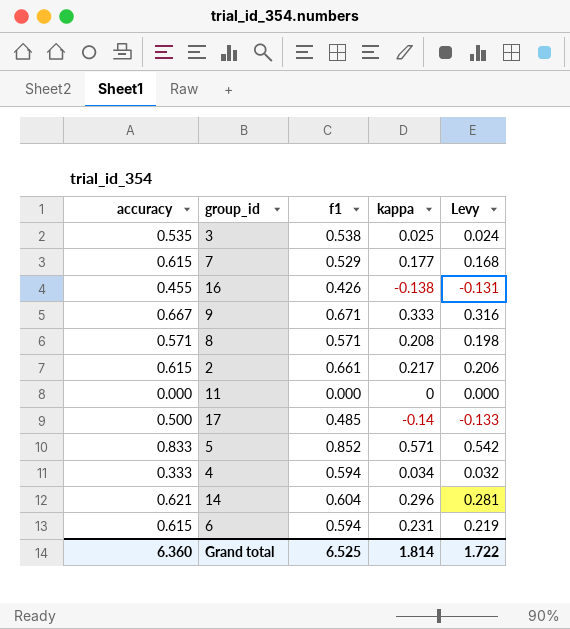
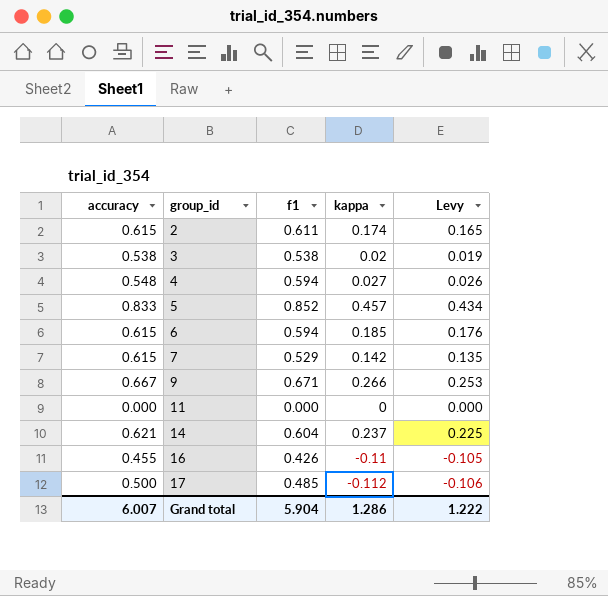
row order: none -> group_id ascending
row 8: 0.571 | 0.571 | 0.208 | 0.198 -> none
2 | f1: 0.661 -> 0.611
2 | kappa: 0.217 -> 0.174
2 | Levy: 0.206 -> 0.165
3 | accuracy: 0.535 -> 0.538
3 | kappa: 0.025 -> 0.02
3 | Levy: 0.024 -> 0.019
4 | accuracy: 0.333 -> 0.548
4 | kappa: 0.034 -> 0.027
4 | Levy: 0.032 -> 0.026
5 | kappa: 0.571 -> 0.457
5 | Levy: 0.542 -> 0.434
6 | kappa: 0.231 -> 0.185
6 | Levy: 0.219 -> 0.176
7 | kappa: 0.177 -> 0.142
7 | Levy: 0.168 -> 0.135
9 | kappa: 0.333 -> 0.266
9 | Levy: 0.316 -> 0.253
14 | kappa: 0.296 -> 0.237
14 | Levy: 0.281 -> 0.225
16 | kappa: -0.138 -> -0.11
16 | Levy: -0.131 -> -0.105
17 | kappa: -0.14 -> -0.112
17 | Levy: -0.133 -> -0.106
Grand total | accuracy: 6.360 -> 6.007
Grand total | f1: 6.525 -> 5.904
Grand total | kappa: 1.814 -> 1.286
Grand total | Levy: 1.722 -> 1.222

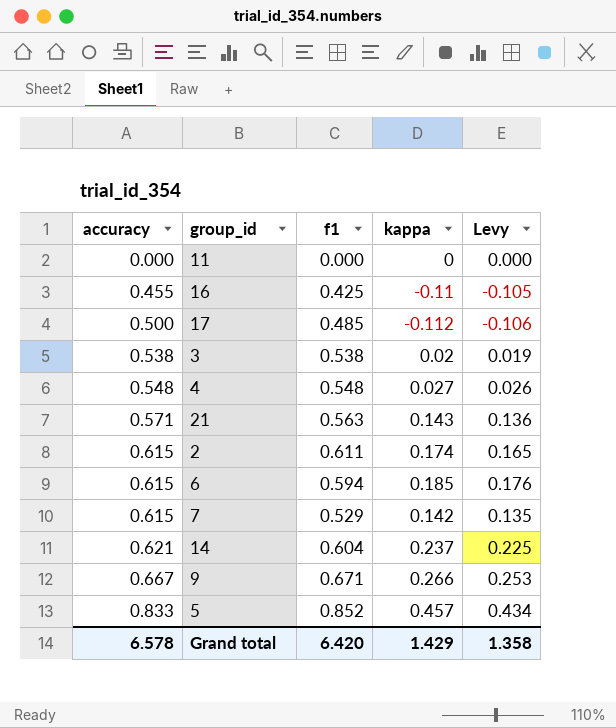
row order: group_id ascending -> accuracy ascending
16 | f1: 0.426 -> 0.425
4 | f1: 0.594 -> 0.548
row 21: none -> 0.571 | 0.563 | 0.143 | 0.136
Grand total | accuracy: 6.007 -> 6.578
Grand total | f1: 5.904 -> 6.420
Grand total | kappa: 1.286 -> 1.429
Grand total | Levy: 1.222 -> 1.358

